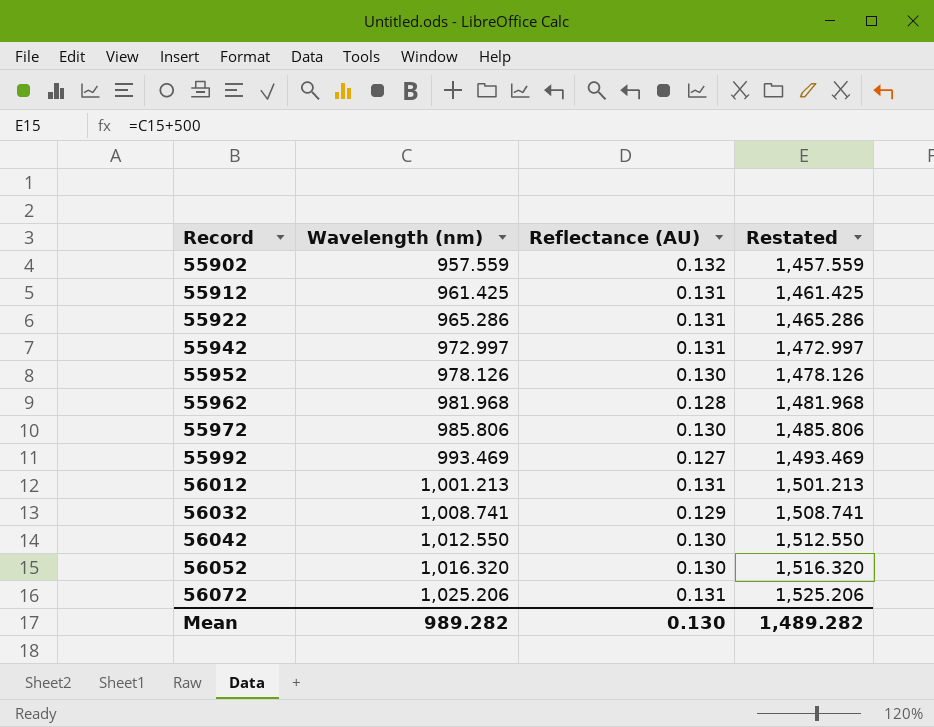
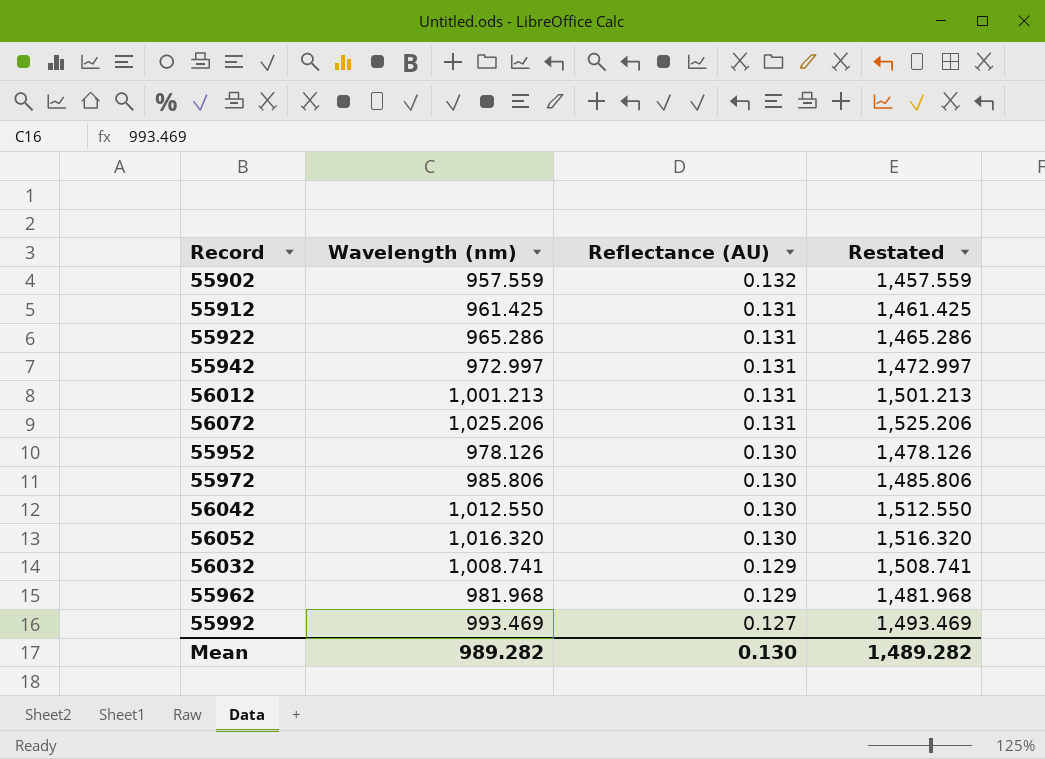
row order: Record ascending -> Reflectance (AU) descending
55962 | Reflectance (AU): 0.128 -> 0.129

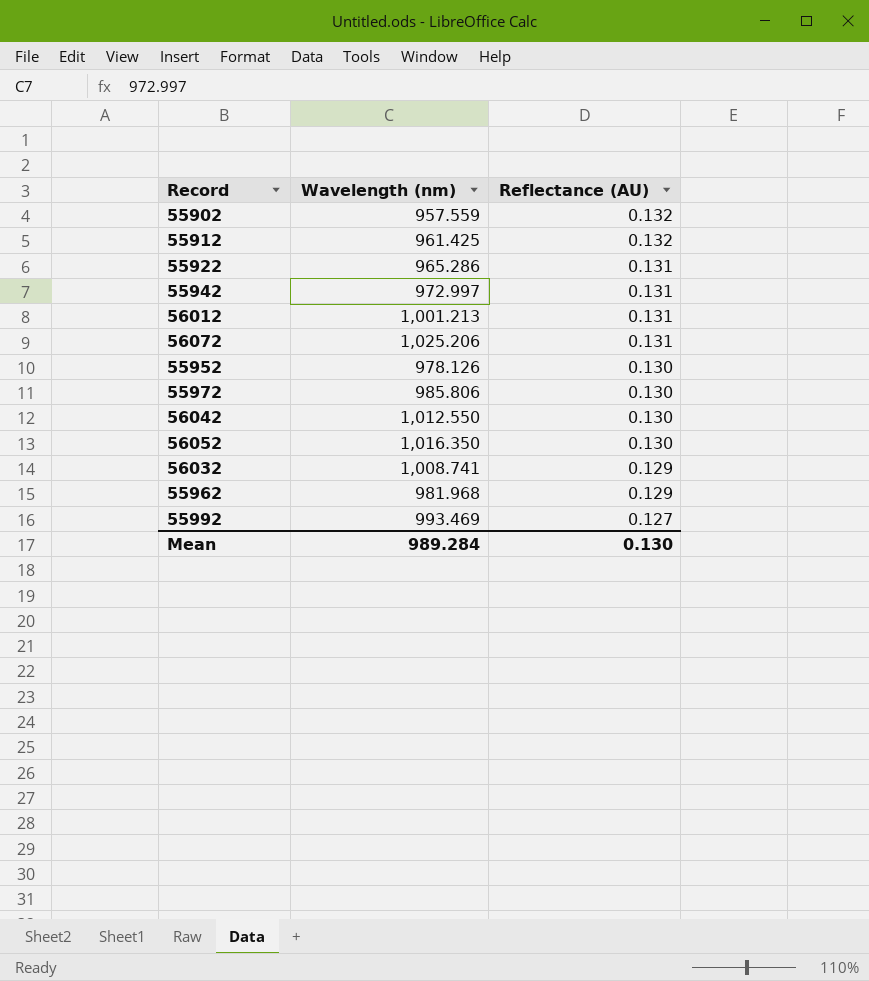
column Restated | formula: [Wavelength (nm)] + 500 -> none
55912 | Reflectance (AU): 0.131 -> 0.132
56052 | Wavelength (nm): 1,016.320 -> 1,016.350
Mean | Wavelength (nm): 989.282 -> 989.284

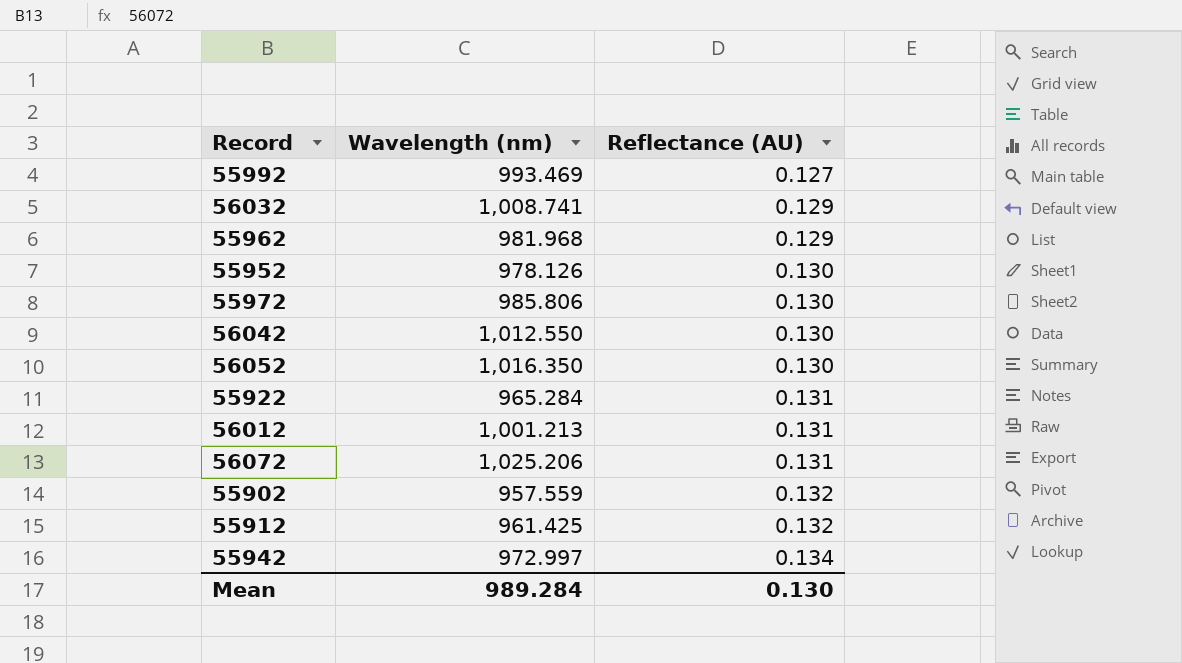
row order: Reflectance (AU) descending -> Reflectance (AU) ascending
55922 | Wavelength (nm): 965.286 -> 965.284
55942 | Reflectance (AU): 0.131 -> 0.134

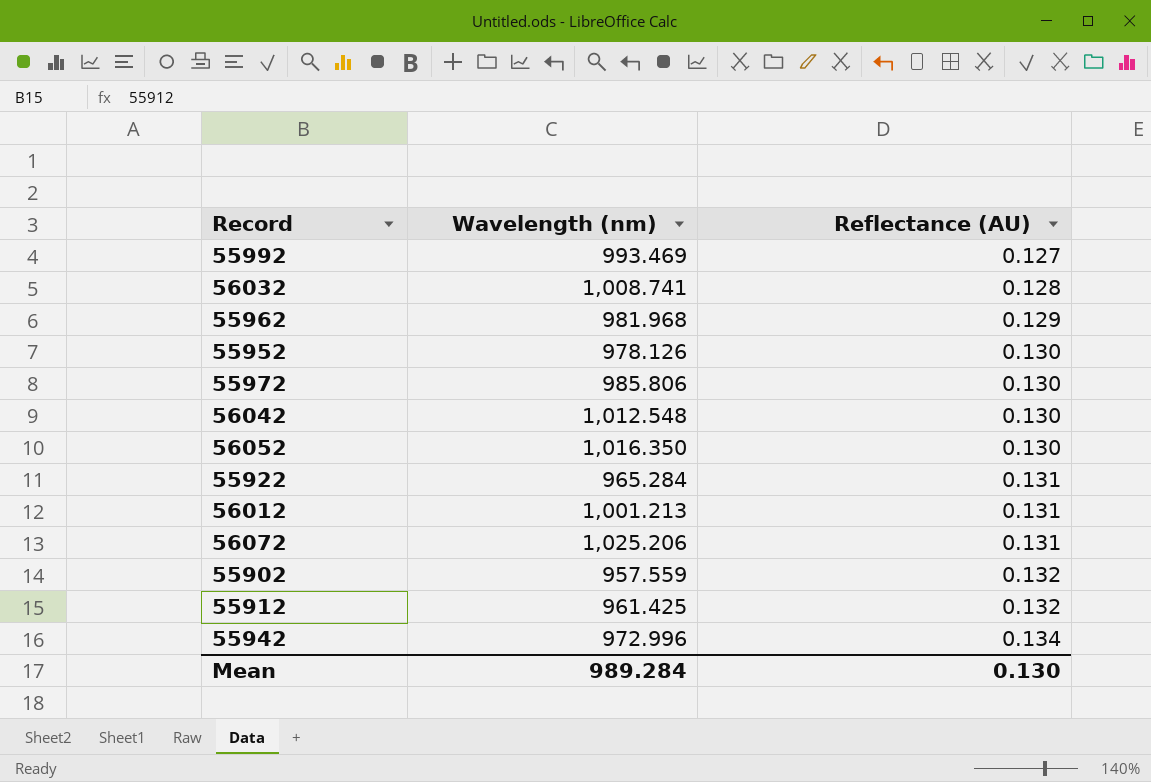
56032 | Reflectance (AU): 0.129 -> 0.128
56042 | Wavelength (nm): 1,012.550 -> 1,012.548
55942 | Wavelength (nm): 972.997 -> 972.996

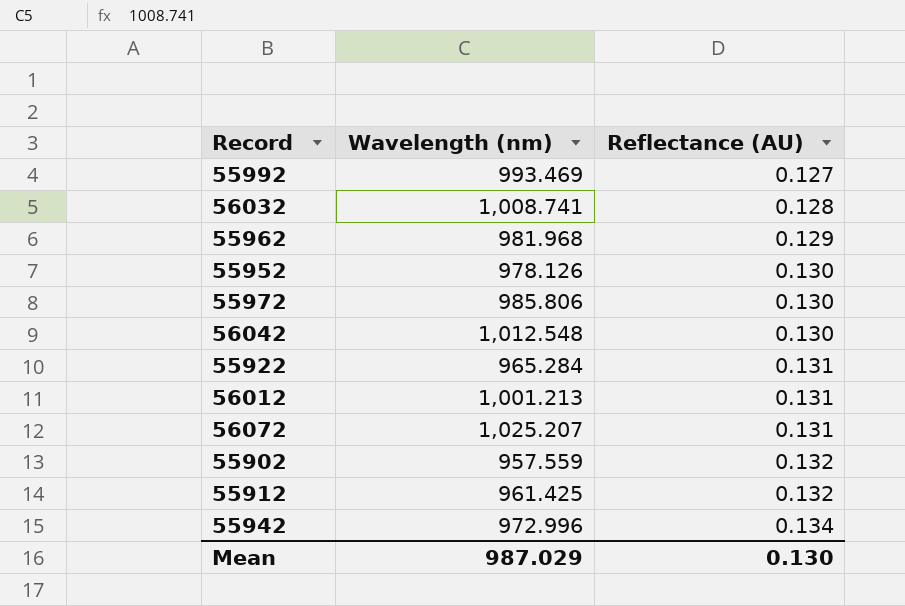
row 56052: 1,016.350 | 0.130 -> none
56072 | Wavelength (nm): 1,025.206 -> 1,025.207
Mean | Wavelength (nm): 989.284 -> 987.029

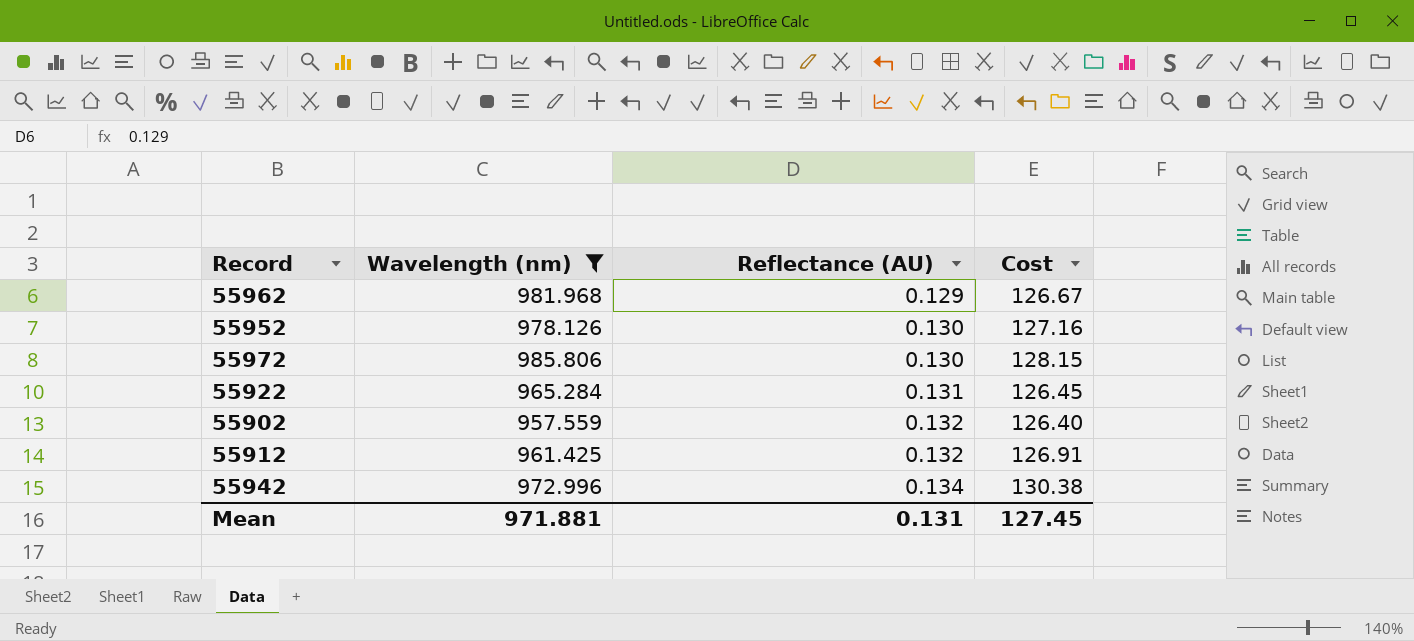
filter: none -> Wavelength (nm) <= 985.806
column Cost | formula: none -> [Wavelength (nm)] * [Reflectance (AU)]
Mean | Wavelength (nm): 987.029 -> 971.881
Mean | Reflectance (AU): 0.130 -> 0.131

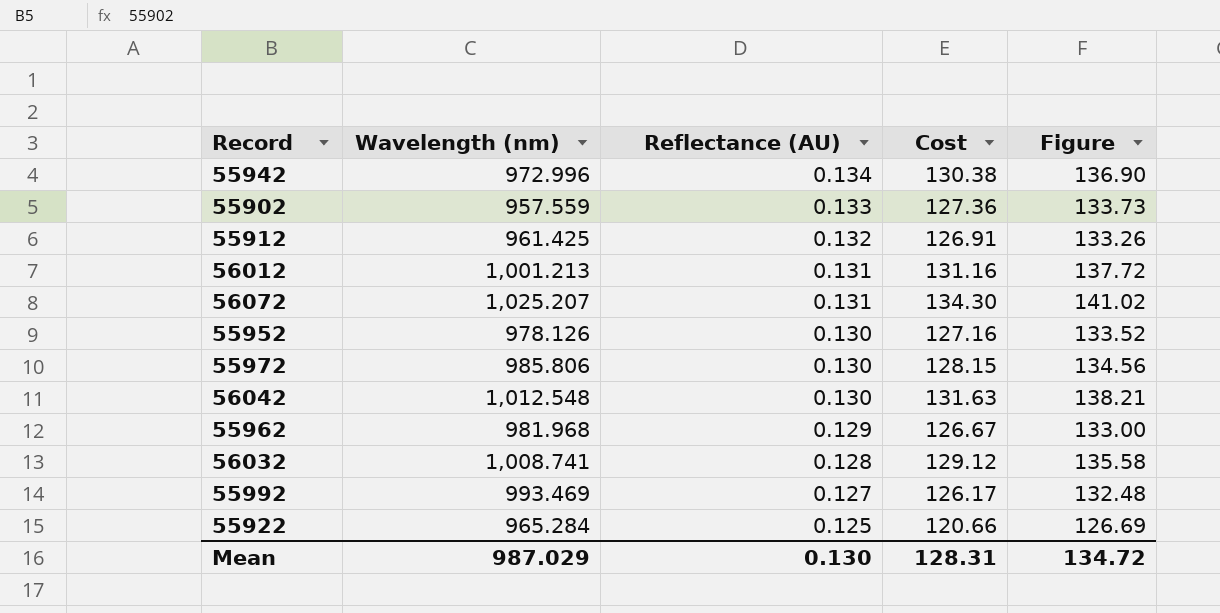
filter: Wavelength (nm) <= 985.806 -> none
row order: Reflectance (AU) ascending -> Reflectance (AU) descending
column Figure | formula: none -> [Cost] * 1.05
55902 | Reflectance (AU): 0.132 -> 0.133
55902 | Cost: 126.40 -> 127.36
55922 | Reflectance (AU): 0.131 -> 0.125
55922 | Cost: 126.45 -> 120.66
Mean | Wavelength (nm): 971.881 -> 987.029
Mean | Reflectance (AU): 0.131 -> 0.130
Mean | Cost: 127.45 -> 128.31

